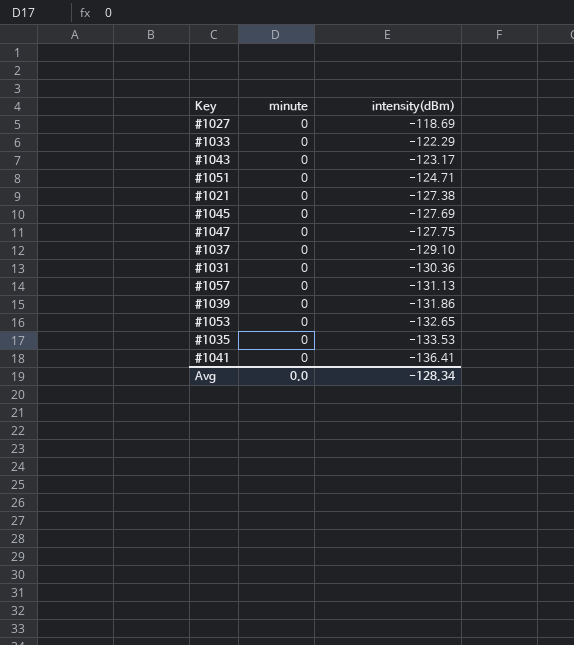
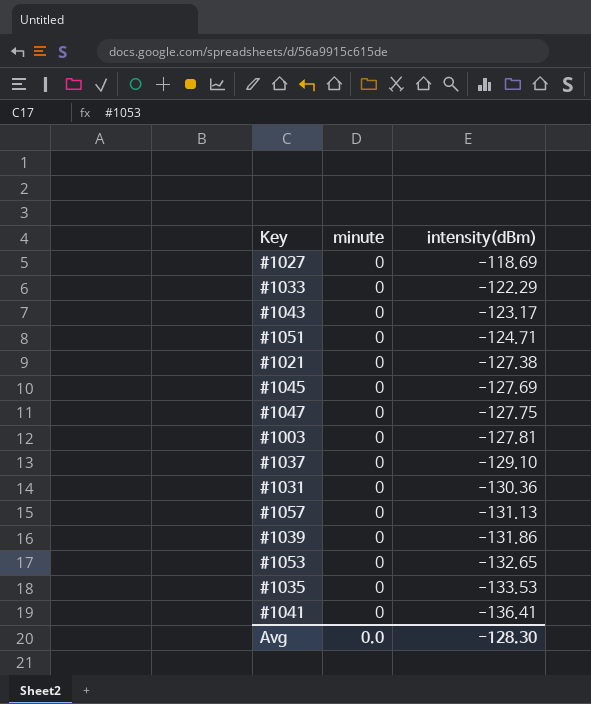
row #1003: none -> 0 | -127.81
Avg | intensity(dBm): -128.34 -> -128.30

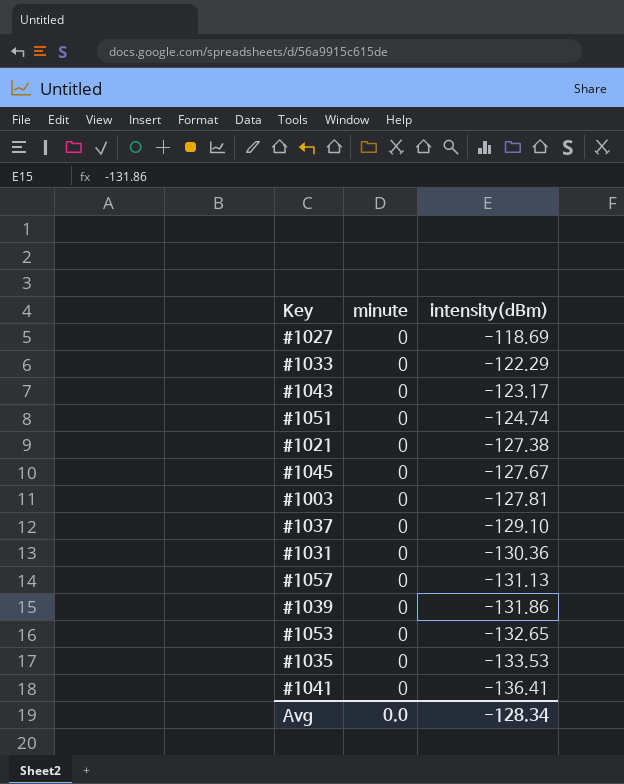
row #1047: 0 | -127.75 -> none
#1051 | intensity(dBm): -124.71 -> -124.74
#1045 | intensity(dBm): -127.69 -> -127.67
Avg | intensity(dBm): -128.30 -> -128.34

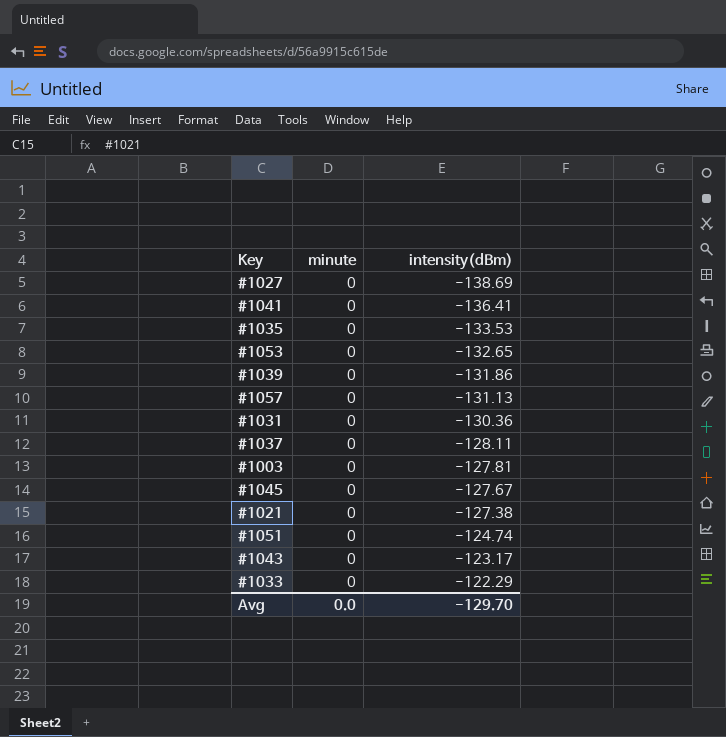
row order: intensity(dBm) descending -> intensity(dBm) ascending
#1027 | intensity(dBm): -118.69 -> -138.69
#1037 | intensity(dBm): -129.10 -> -128.11
Avg | intensity(dBm): -128.34 -> -129.70

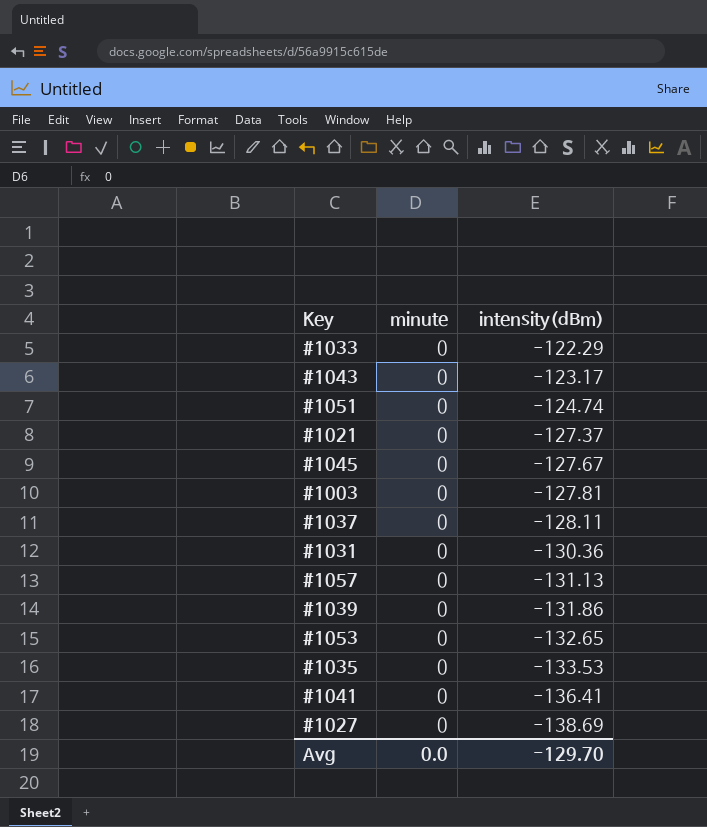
row order: intensity(dBm) ascending -> intensity(dBm) descending
#1021 | intensity(dBm): -127.38 -> -127.37

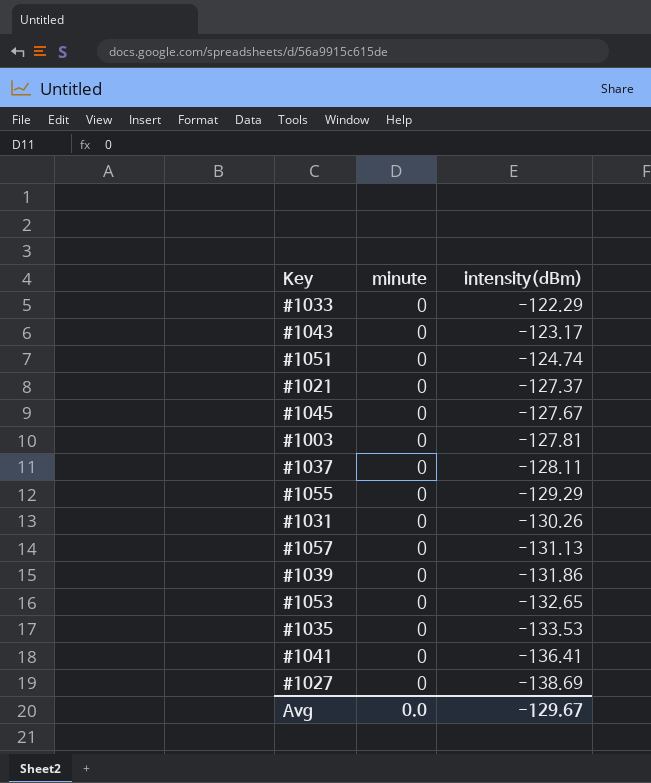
row #1055: none -> 0 | -129.29
#1031 | intensity(dBm): -130.36 -> -130.26
Avg | intensity(dBm): -129.70 -> -129.67

